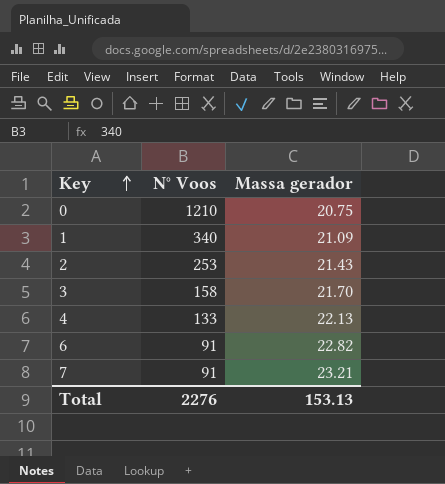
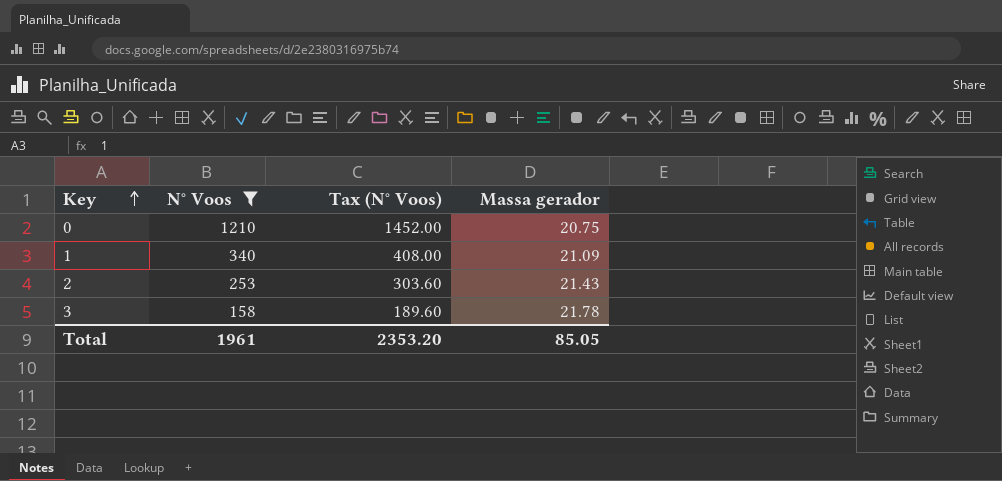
filter: none -> N° Voos >= 158
column Tax (N° Voos) | formula: none -> [N° Voos] * 1.2
3 | Massa gerador: 21.70 -> 21.78
Total | N° Voos: 2276 -> 1961
Total | Massa gerador: 153.13 -> 85.05

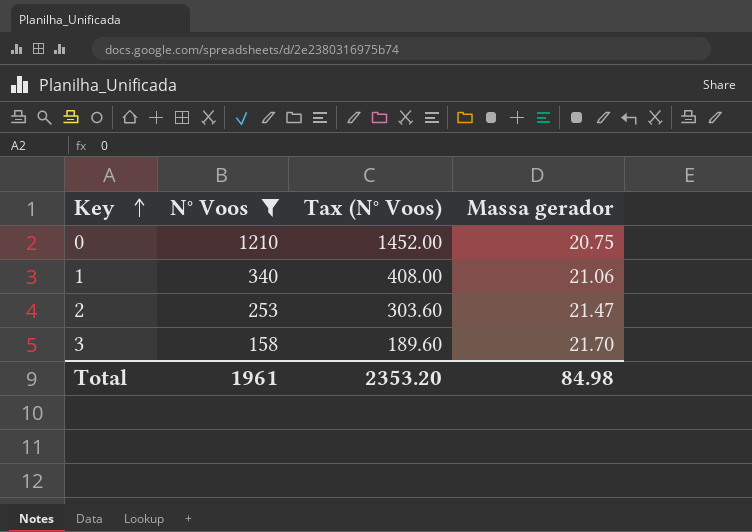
1 | Massa gerador: 21.09 -> 21.06
2 | Massa gerador: 21.43 -> 21.47
3 | Massa gerador: 21.78 -> 21.70
Total | Massa gerador: 85.05 -> 84.98

